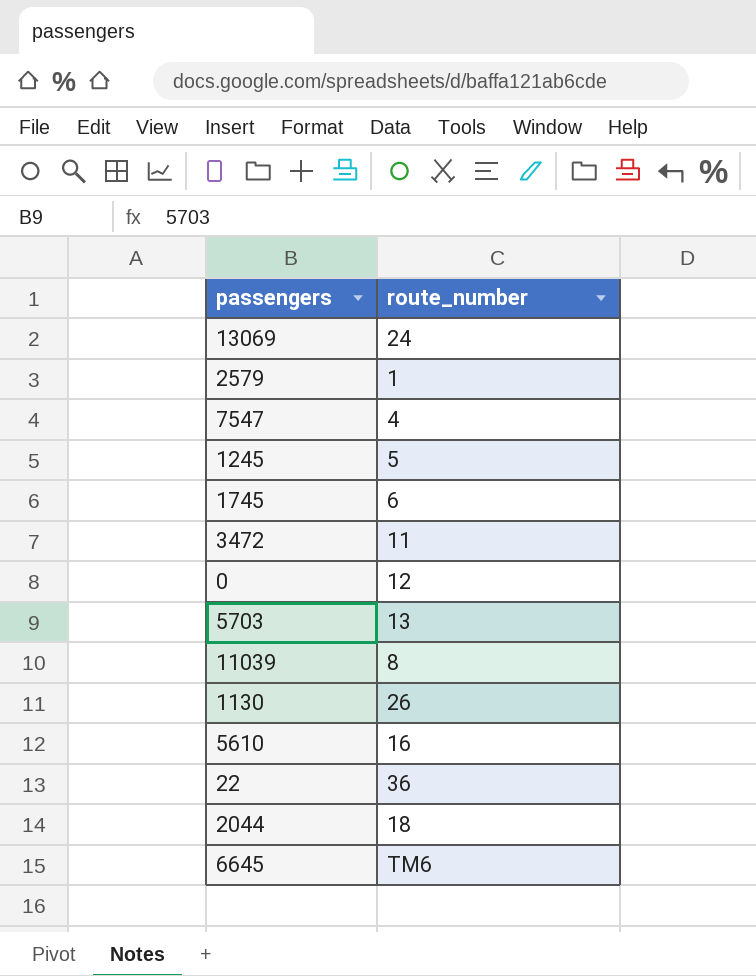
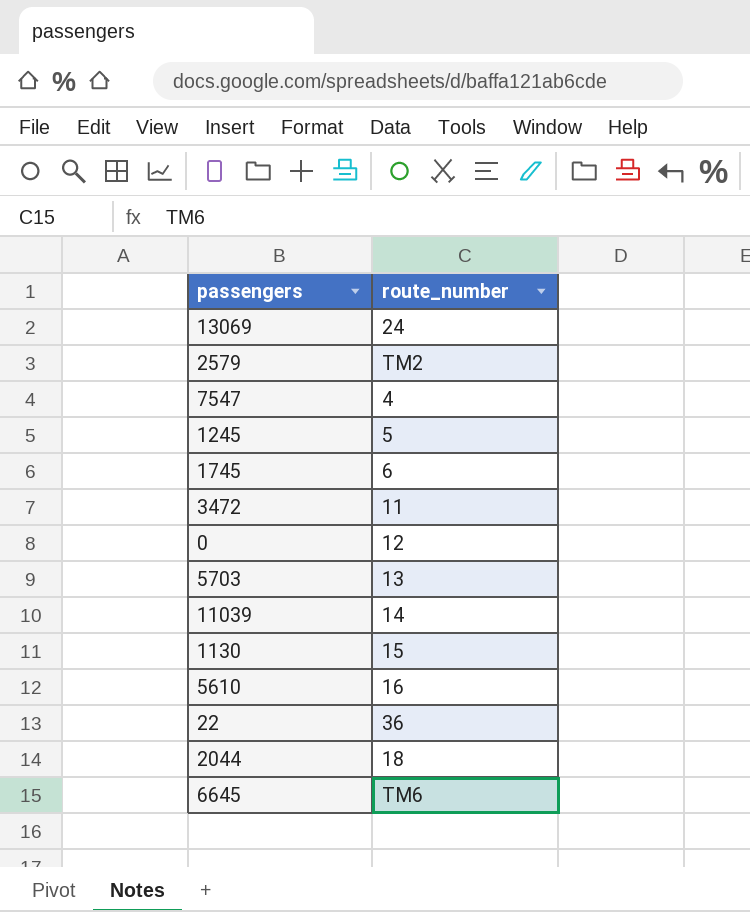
2579 | route_number: 1 -> ТМ2
11039 | route_number: 8 -> 14
1130 | route_number: 26 -> 15

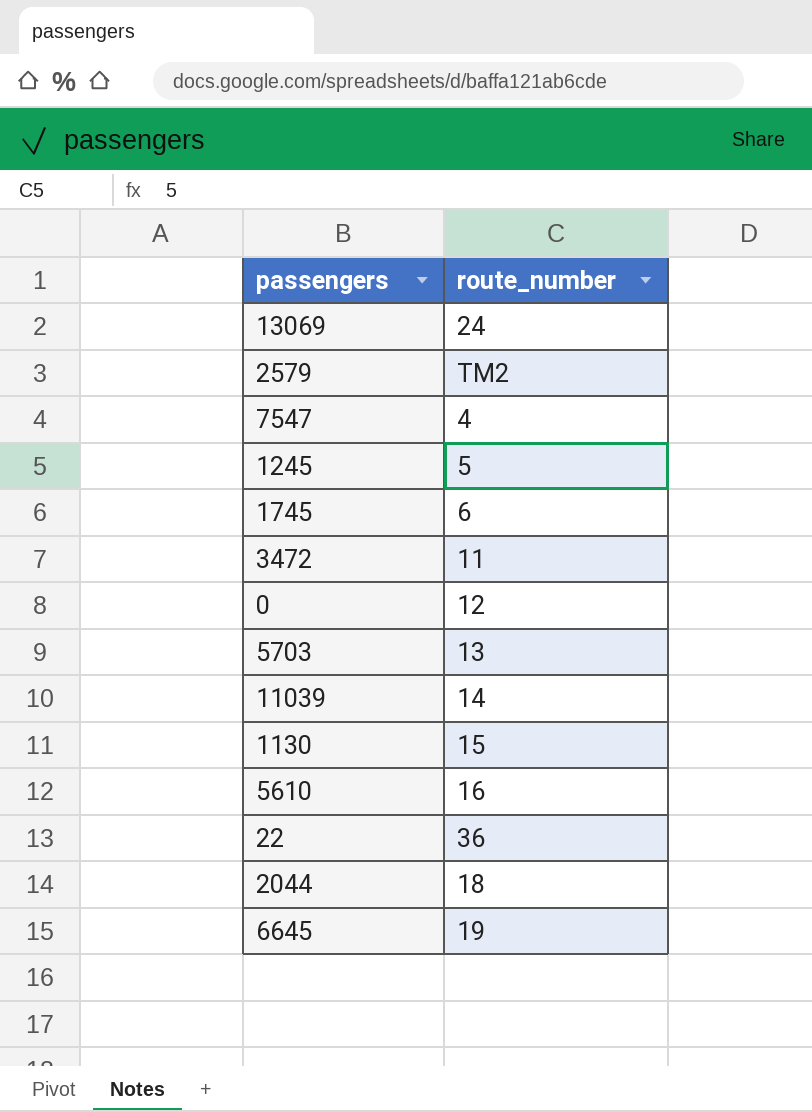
6645 | route_number: ТМ6 -> 19

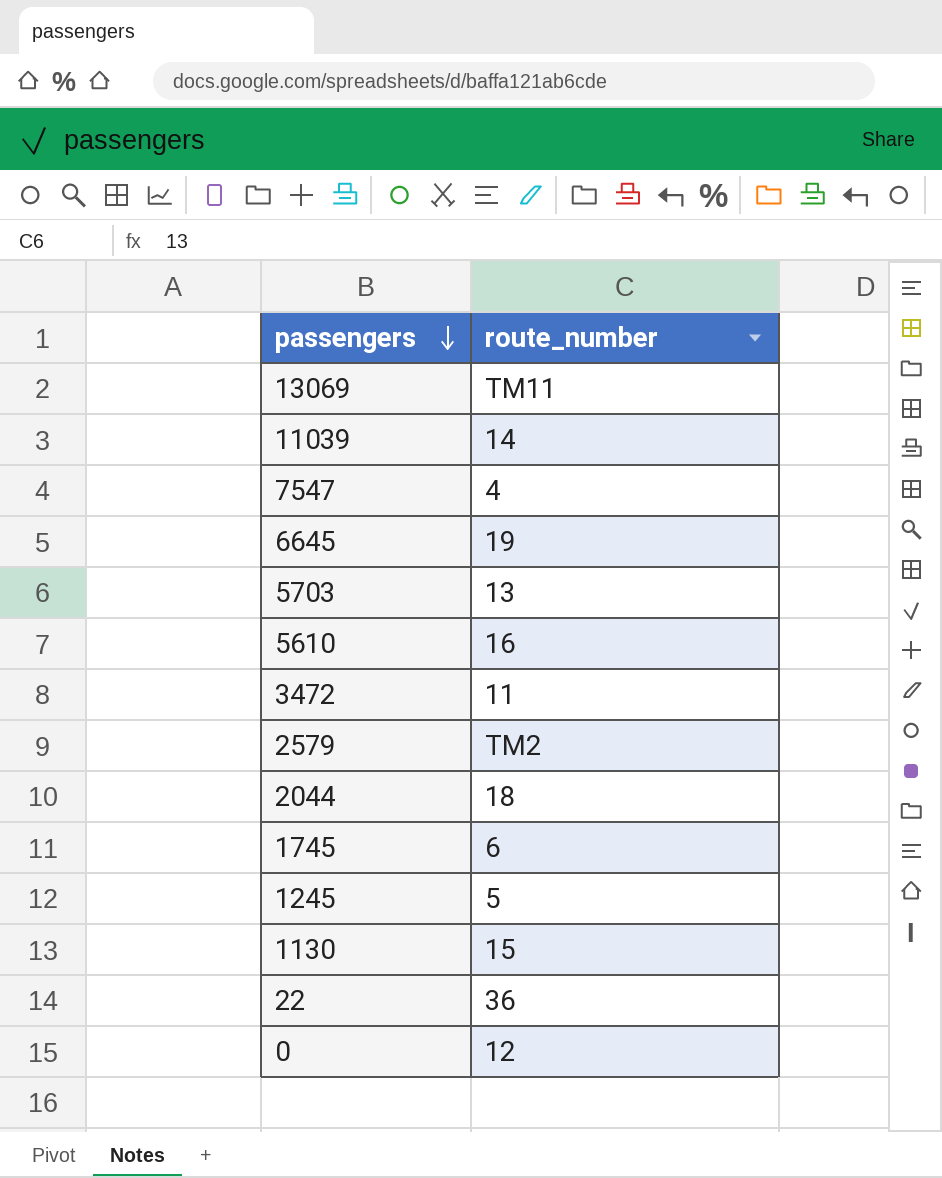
row order: none -> passengers descending
13069 | route_number: 24 -> ТМ11

